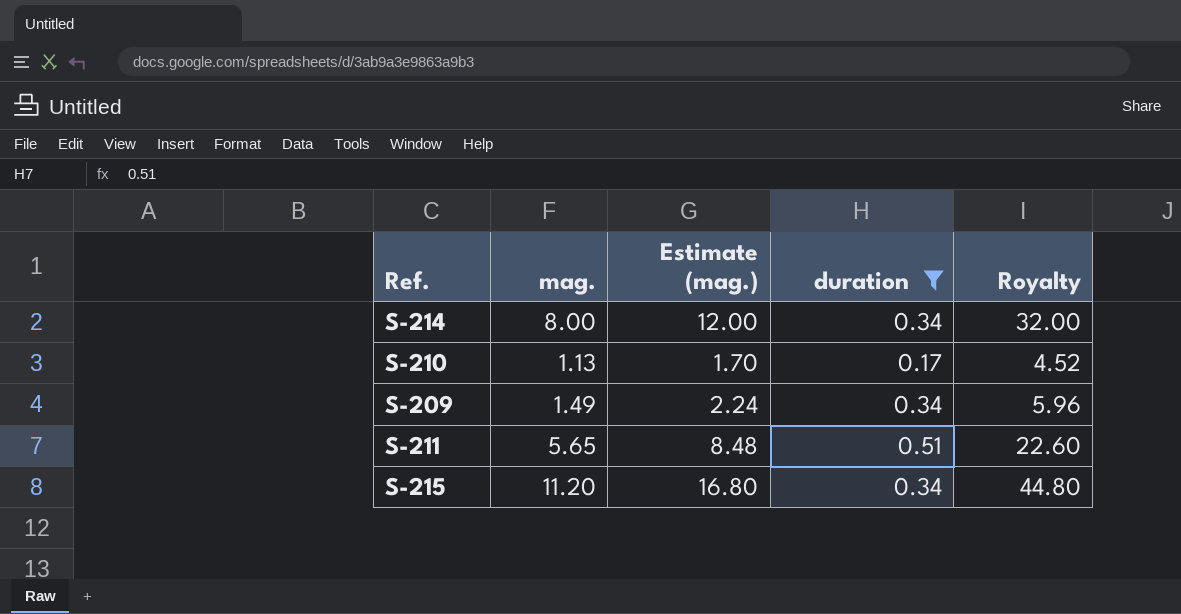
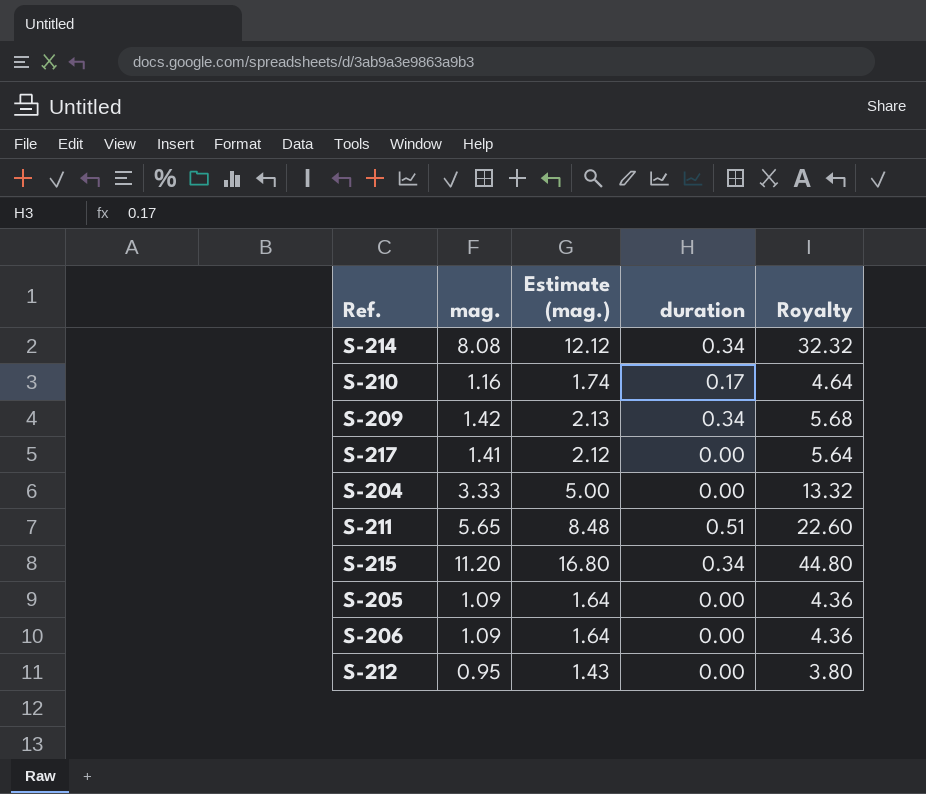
filter: duration != 0.00 -> none
S-214 | mag.: 8.00 -> 8.08
S-214 | Estimate (mag.): 12.00 -> 12.12
S-214 | Royalty: 32.00 -> 32.32
S-210 | mag.: 1.13 -> 1.16
S-210 | Estimate (mag.): 1.70 -> 1.74
S-210 | Royalty: 4.52 -> 4.64
S-209 | mag.: 1.49 -> 1.42
S-209 | Estimate (mag.): 2.24 -> 2.13
S-209 | Royalty: 5.96 -> 5.68

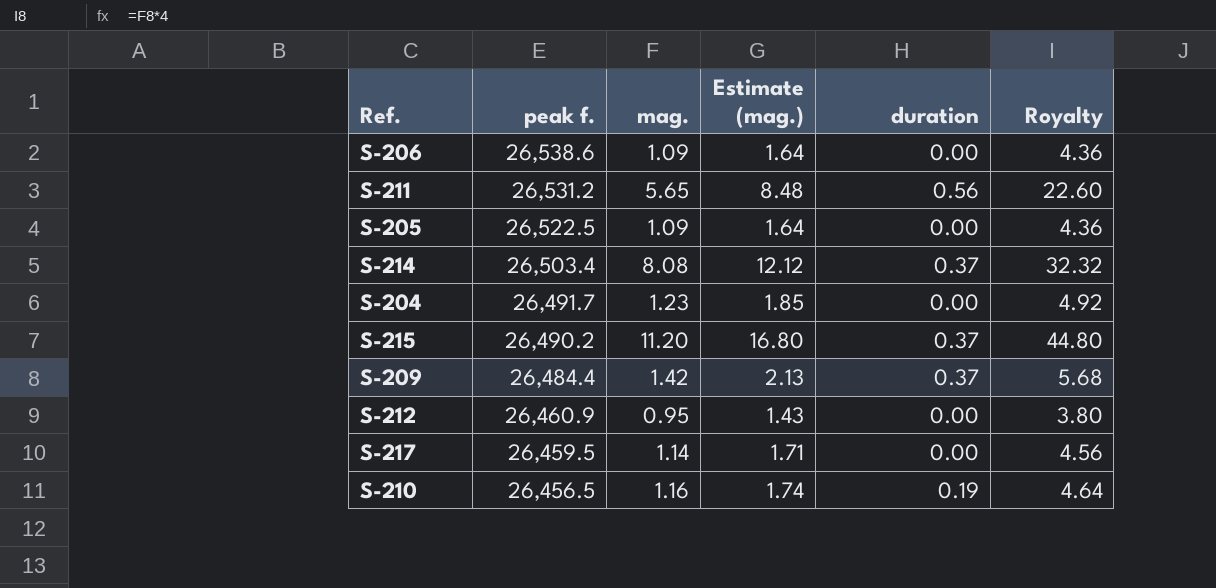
row order: none -> peak f. descending
column peak f. | position: none -> 2
S-211 | duration: 0.51 -> 0.56
S-214 | duration: 0.34 -> 0.37
S-204 | mag.: 3.33 -> 1.23
S-204 | Estimate (mag.): 5.00 -> 1.85
S-204 | Royalty: 13.32 -> 4.92
S-215 | duration: 0.34 -> 0.37
S-209 | duration: 0.34 -> 0.37
S-217 | mag.: 1.41 -> 1.14
S-217 | Estimate (mag.): 2.12 -> 1.71
S-217 | Royalty: 5.64 -> 4.56
S-210 | duration: 0.17 -> 0.19

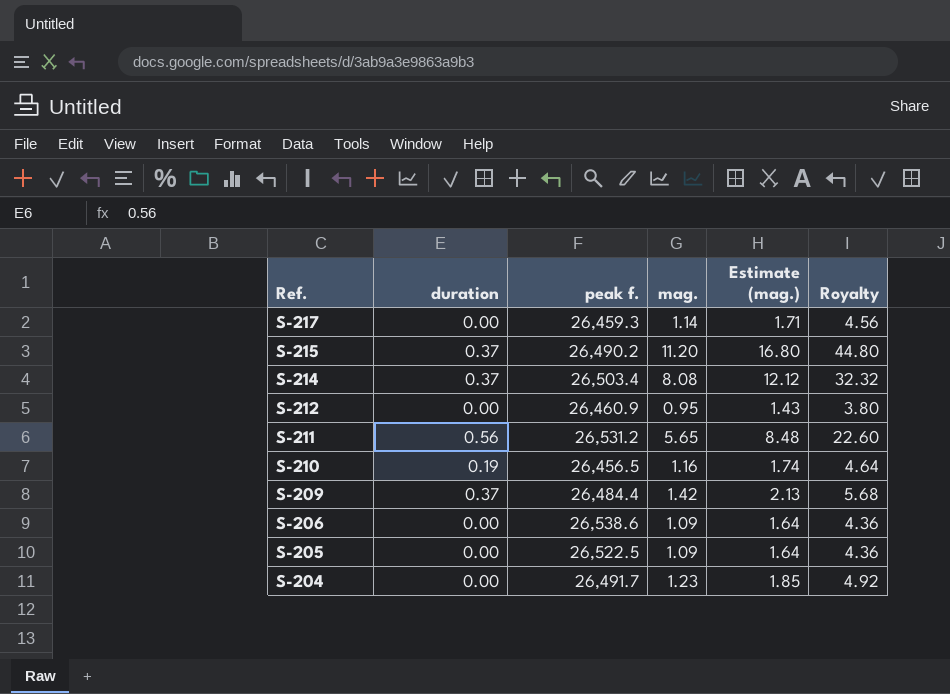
row order: peak f. descending -> Ref. descending
column duration | position: 5 -> 2
S-217 | peak f.: 26,459.5 -> 26,459.3

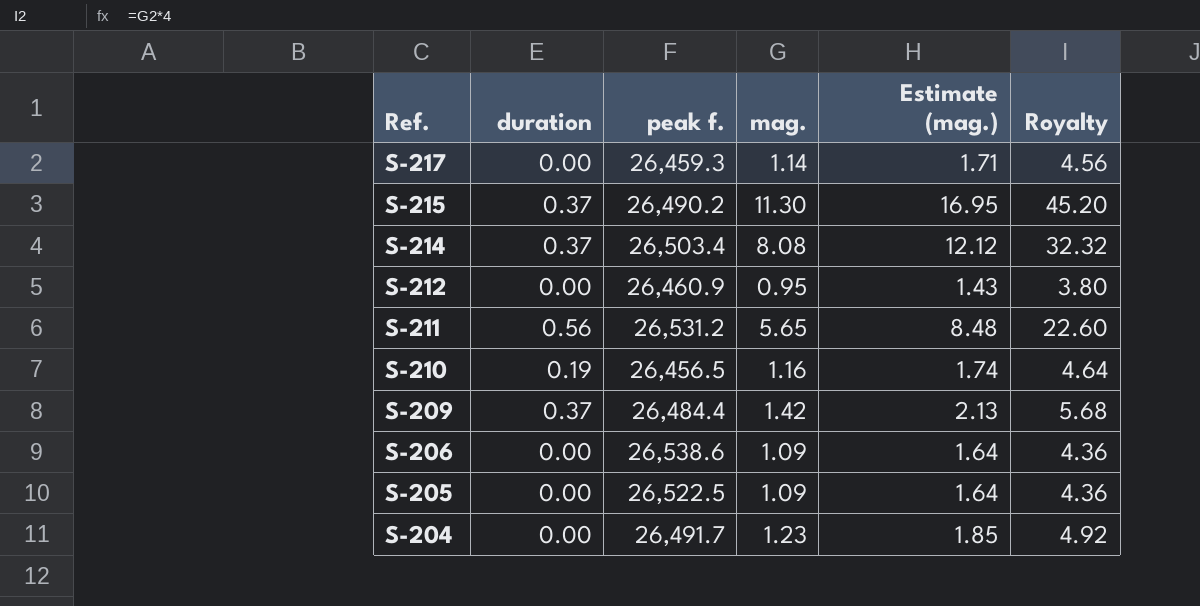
S-215 | mag.: 11.20 -> 11.30
S-215 | Estimate (mag.): 16.80 -> 16.95
S-215 | Royalty: 44.80 -> 45.20

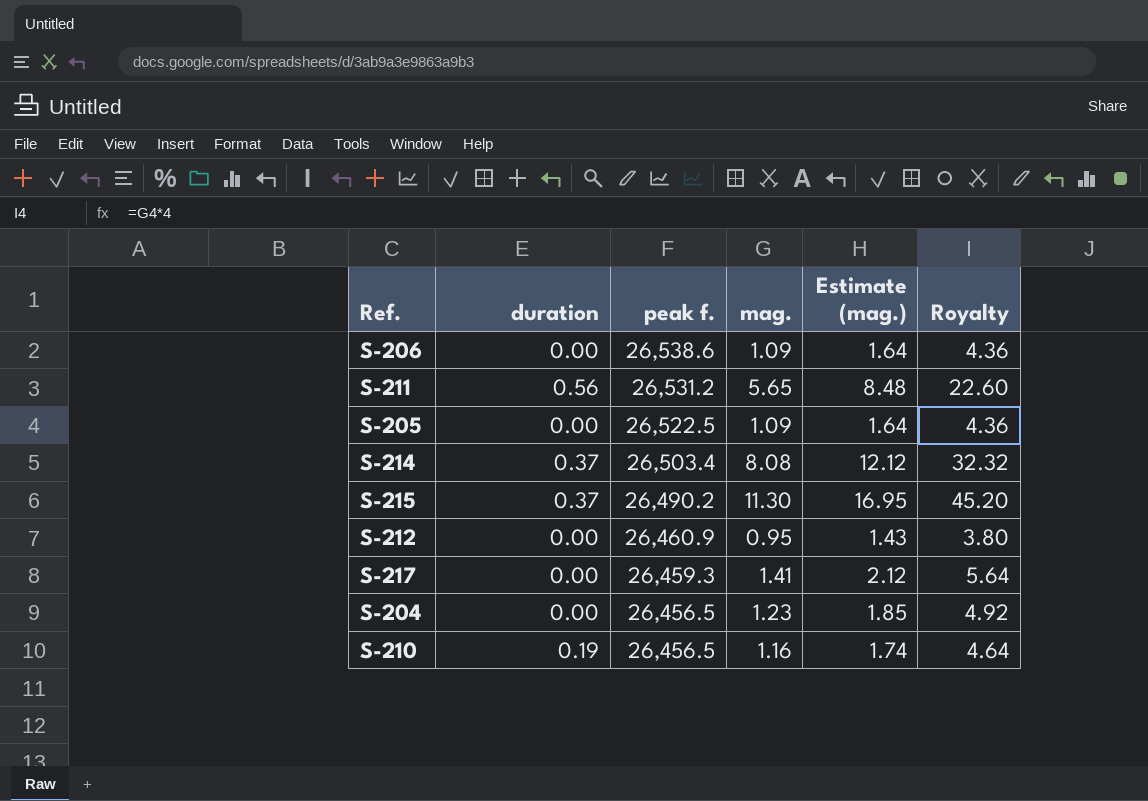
row order: Ref. descending -> peak f. descending
row S-209: 0.37 | 26,484.4 | 1.42 | 2.13 | 5.68 -> none
S-217 | mag.: 1.14 -> 1.41
S-217 | Estimate (mag.): 1.71 -> 2.12
S-217 | Royalty: 4.56 -> 5.64
S-204 | peak f.: 26,491.7 -> 26,456.5

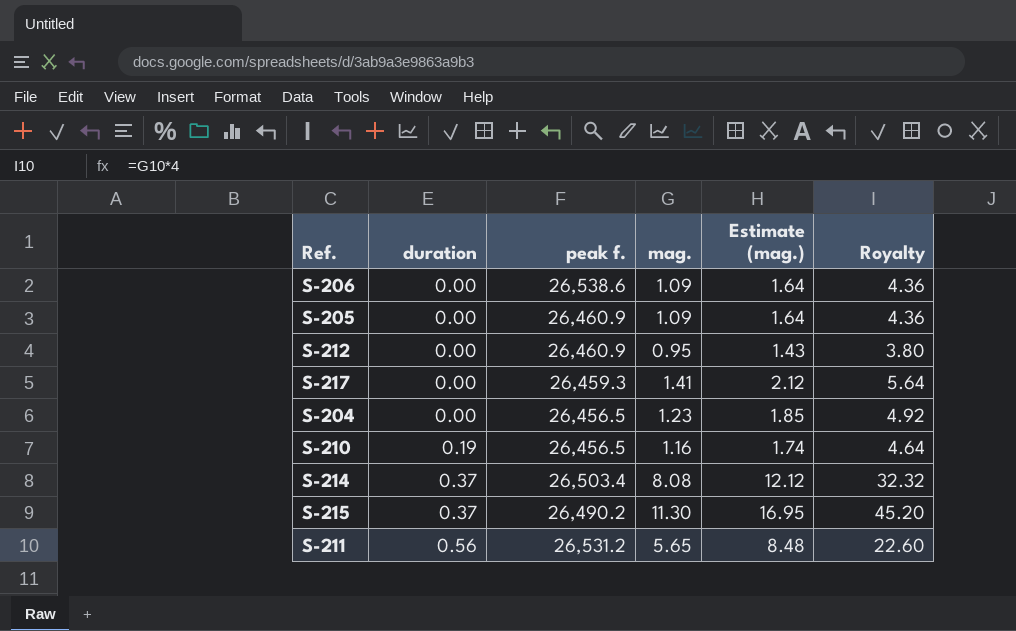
row order: peak f. descending -> duration ascending
S-205 | peak f.: 26,522.5 -> 26,460.9

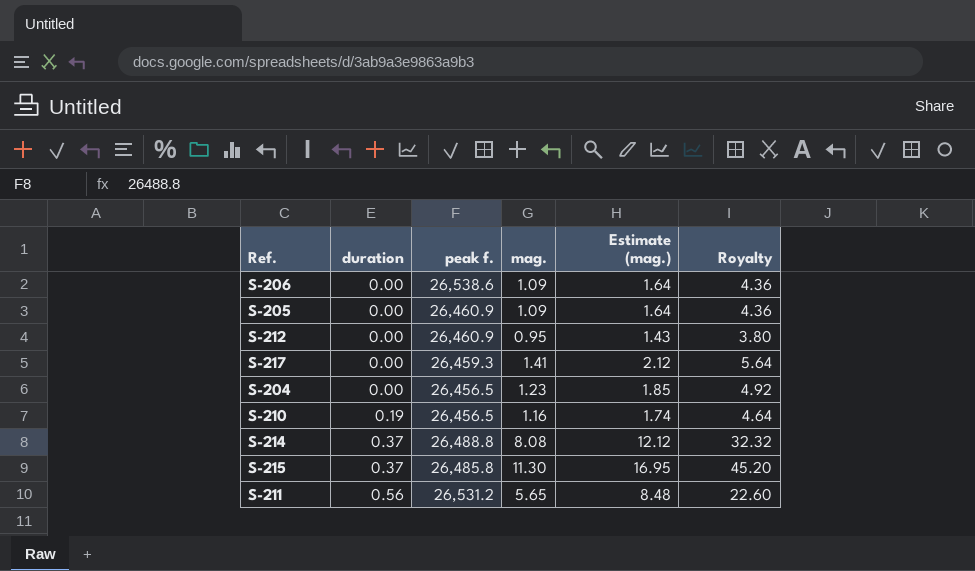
S-214 | peak f.: 26,503.4 -> 26,488.8
S-215 | peak f.: 26,490.2 -> 26,485.8

